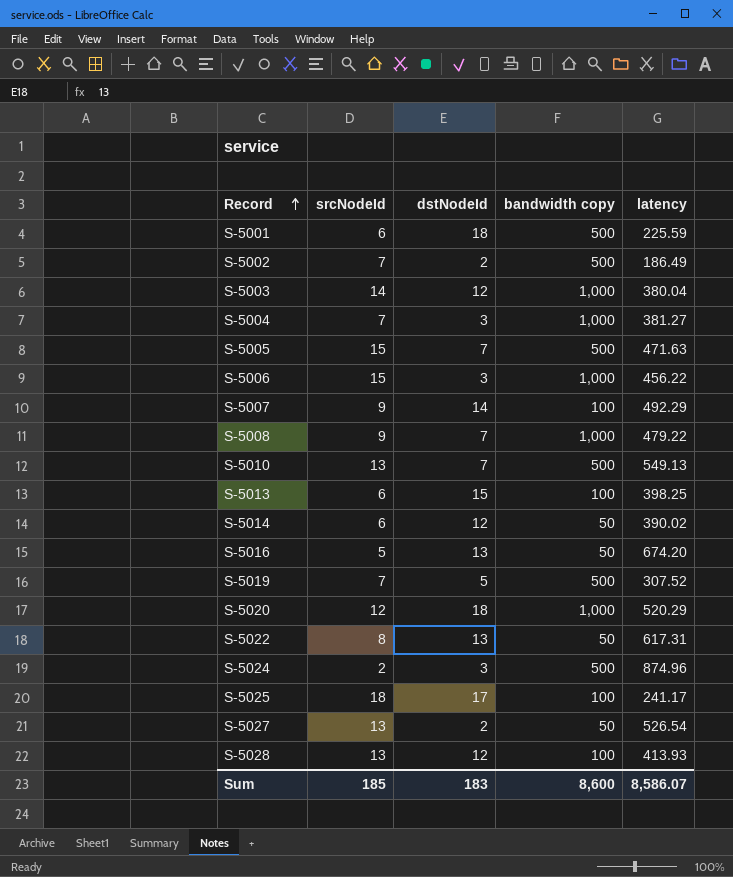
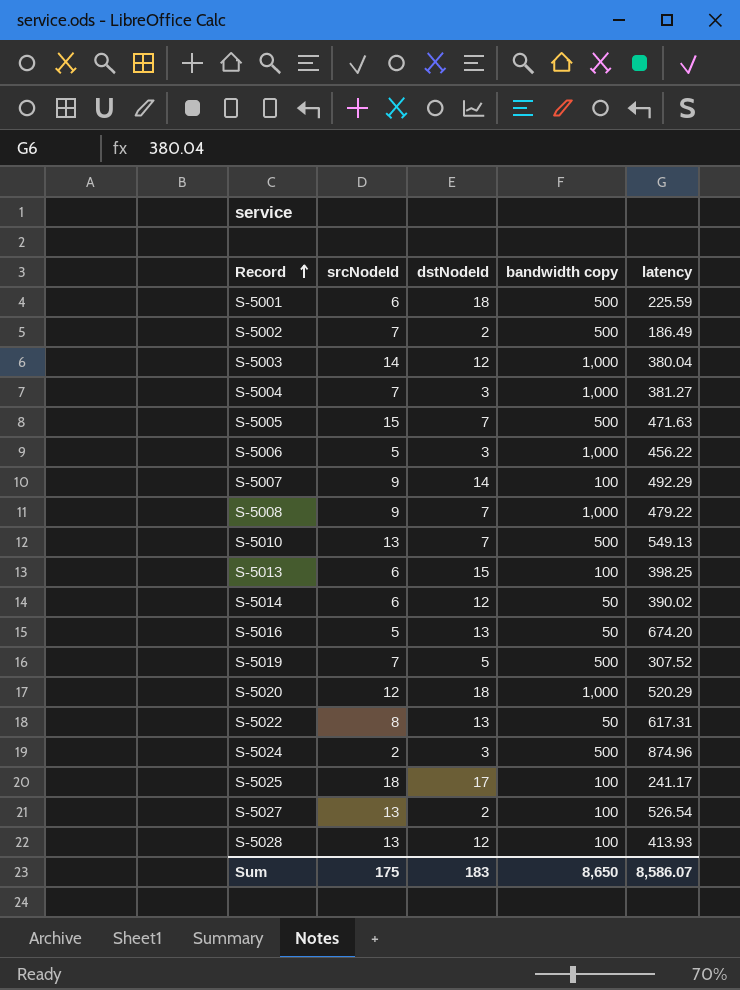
S-5006 | srcNodeId: 15 -> 5
S-5027 | bandwidth copy: 50 -> 100
Sum | srcNodeId: 185 -> 175
Sum | bandwidth copy: 8,600 -> 8,650

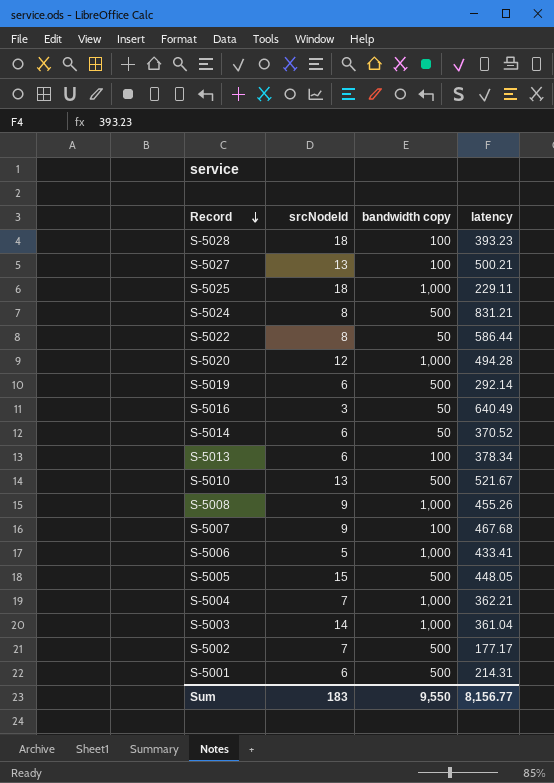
row order: Record ascending -> Record descending
column dstNodeId | position: 3 -> none
S-5028 | srcNodeId: 13 -> 18
S-5028 | latency: 413.93 -> 393.23
S-5027 | latency: 526.54 -> 500.21
S-5025 | bandwidth copy: 100 -> 1,000
S-5025 | latency: 241.17 -> 229.11
S-5024 | srcNodeId: 2 -> 8
S-5024 | latency: 874.96 -> 831.21
S-5022 | latency: 617.31 -> 586.44
S-5020 | latency: 520.29 -> 494.28
S-5019 | srcNodeId: 7 -> 6
S-5019 | latency: 307.52 -> 292.14
S-5016 | srcNodeId: 5 -> 3
S-5016 | latency: 674.20 -> 640.49
S-5014 | latency: 390.02 -> 370.52
S-5013 | latency: 398.25 -> 378.34
S-5010 | latency: 549.13 -> 521.67
S-5008 | latency: 479.22 -> 455.26
S-5007 | latency: 492.29 -> 467.68
S-5006 | latency: 456.22 -> 433.41
S-5005 | latency: 471.63 -> 448.05
S-5004 | latency: 381.27 -> 362.21
S-5003 | latency: 380.04 -> 361.04
S-5002 | latency: 186.49 -> 177.17
S-5001 | latency: 225.59 -> 214.31
Sum | srcNodeId: 175 -> 183
Sum | bandwidth copy: 8,650 -> 9,550
Sum | latency: 8,586.07 -> 8,156.77

